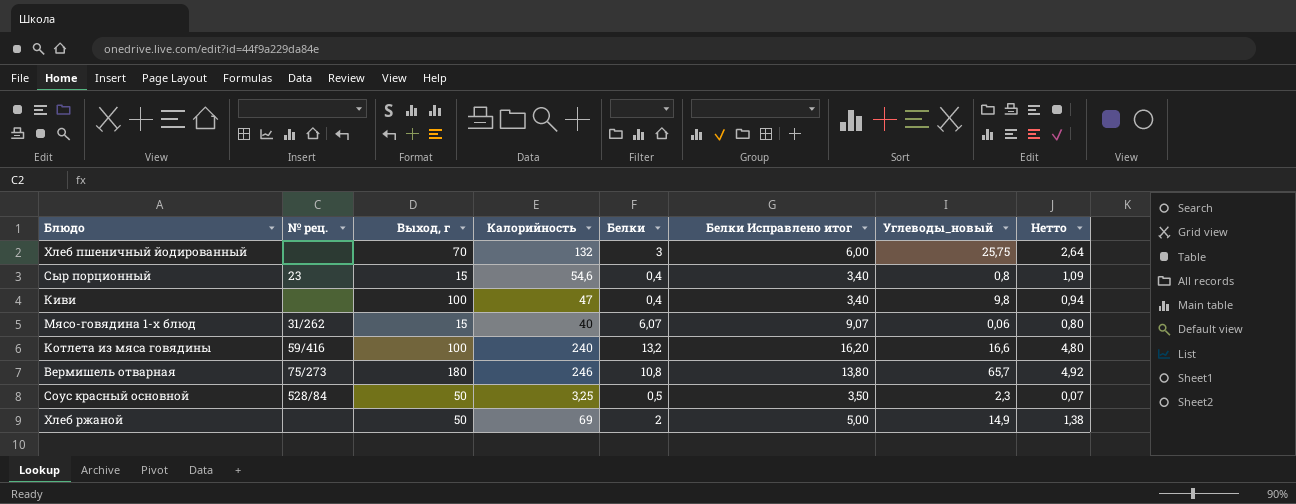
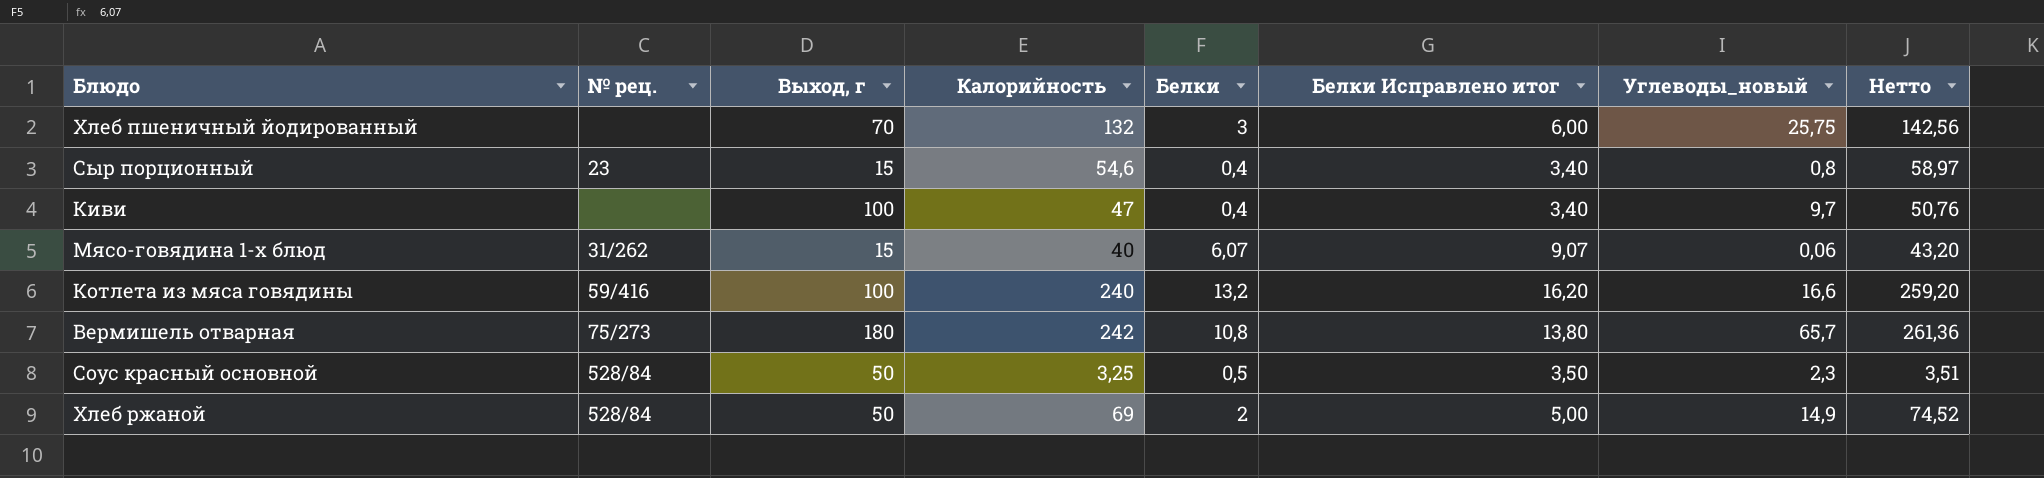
column Нетто | formula: [Калорийность] * 0,02 -> [Калорийность] * 1,08
Киви | Углеводы_новый: 9,8 -> 9,7
Вермишель отварная | Калорийность: 246 -> 242
Хлеб ржаной | № рец.: none -> 528/84

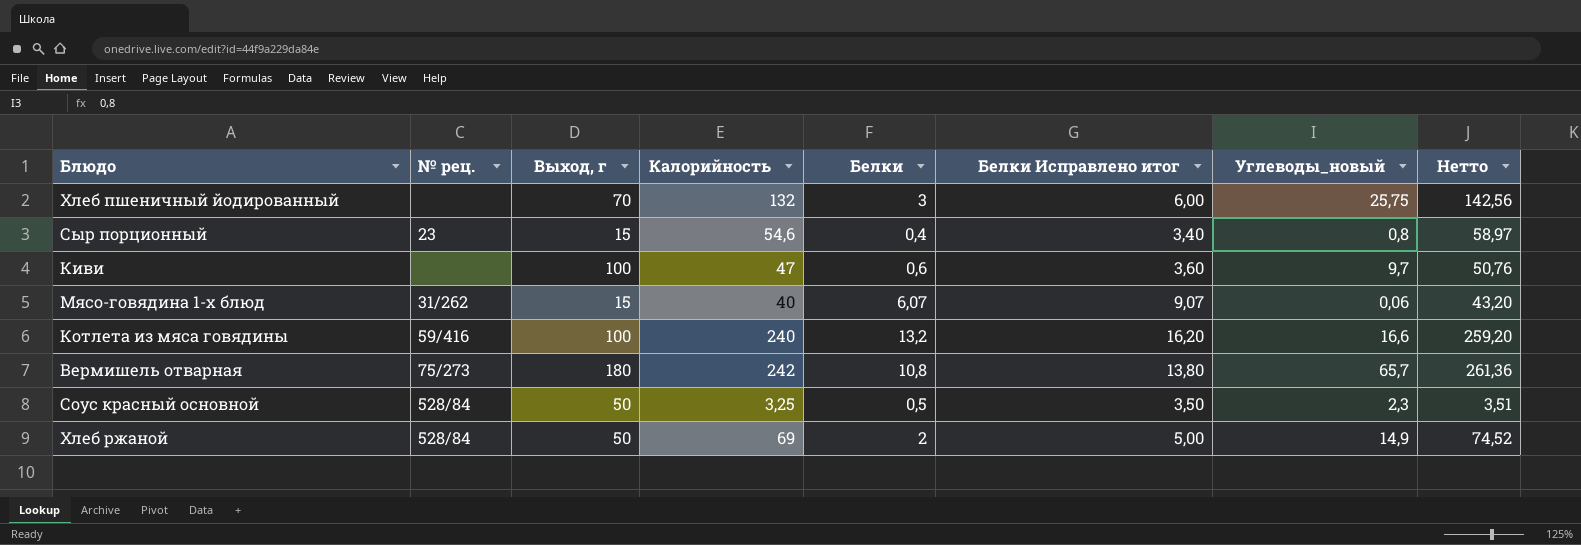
Киви | Белки: 0,4 -> 0,6
Киви | Белки Исправлено итог: 3,40 -> 3,60

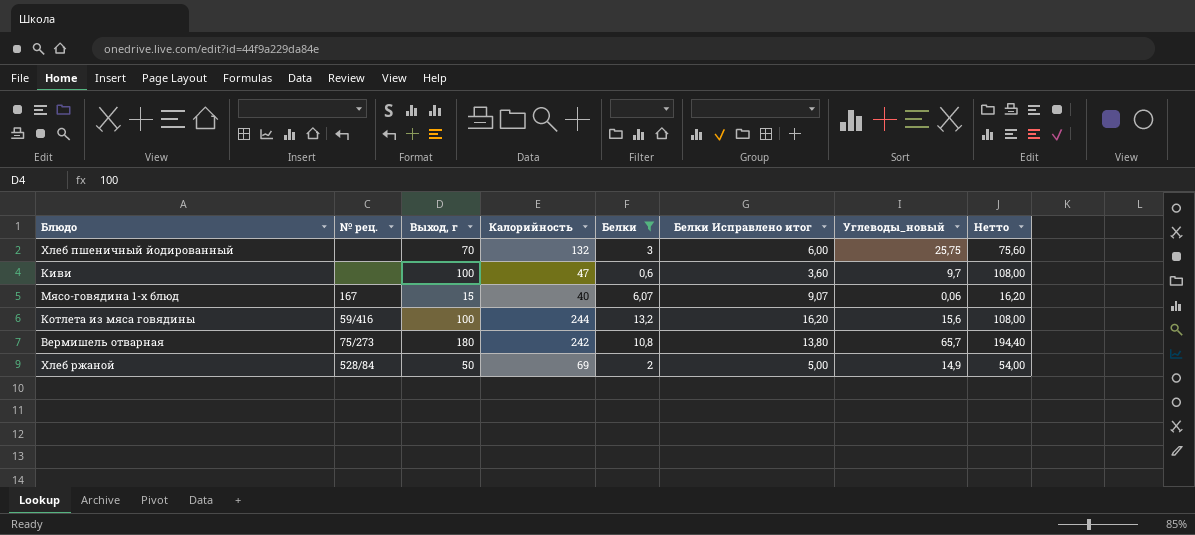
filter: none -> Белки >= 0,6
column Нетто | formula: [Калорийность] * 1,08 -> [Выход, г] * 1,08
Мясо-говядина 1-х блюд | № рец.: 31/262 -> 167
Котлета из мяса говядины | Калорийность: 240 -> 244
Котлета из мяса говядины | Углеводы_новый: 16,6 -> 15,6

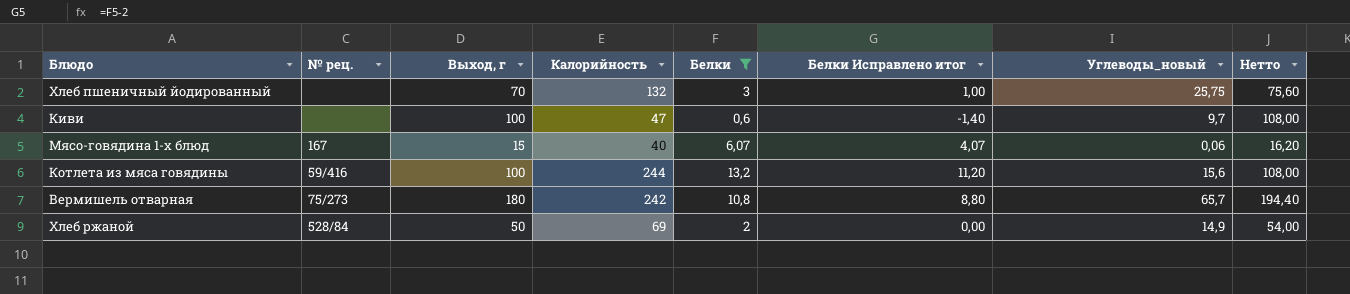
column Белки Исправлено итог | formula: [Белки] + 3 -> [Белки] - 2

